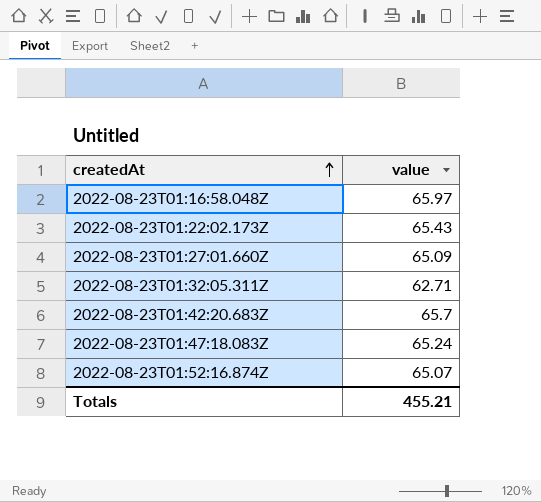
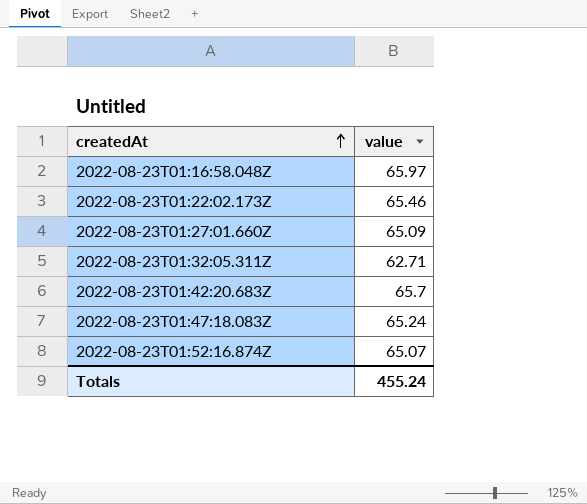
2022-08-23T01:22:02.173Z | value: 65.43 -> 65.46
Totals | value: 455.21 -> 455.24

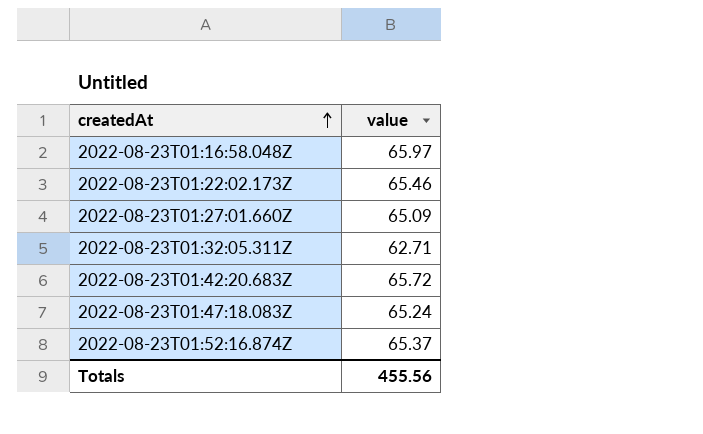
2022-08-23T01:42:20.683Z | value: 65.7 -> 65.72
2022-08-23T01:52:16.874Z | value: 65.07 -> 65.37
Totals | value: 455.24 -> 455.56

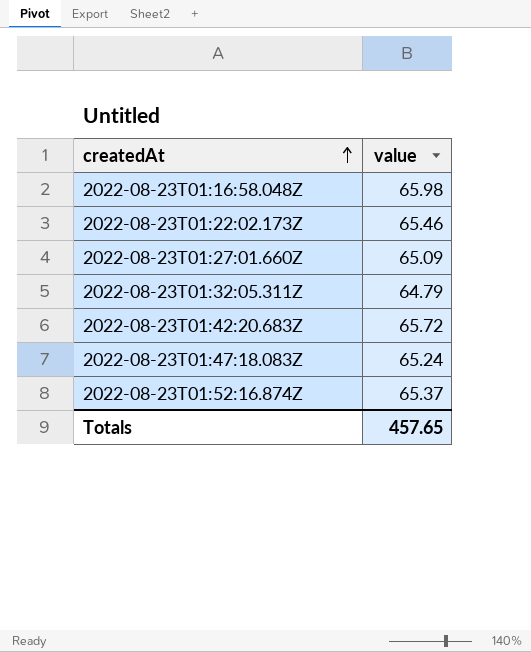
2022-08-23T01:16:58.048Z | value: 65.97 -> 65.98
2022-08-23T01:32:05.311Z | value: 62.71 -> 64.79
Totals | value: 455.56 -> 457.65

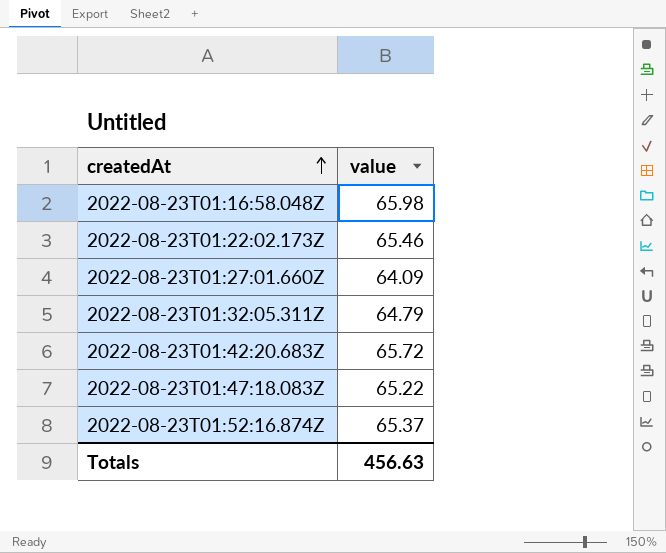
2022-08-23T01:27:01.660Z | value: 65.09 -> 64.09
2022-08-23T01:47:18.083Z | value: 65.24 -> 65.22
Totals | value: 457.65 -> 456.63

